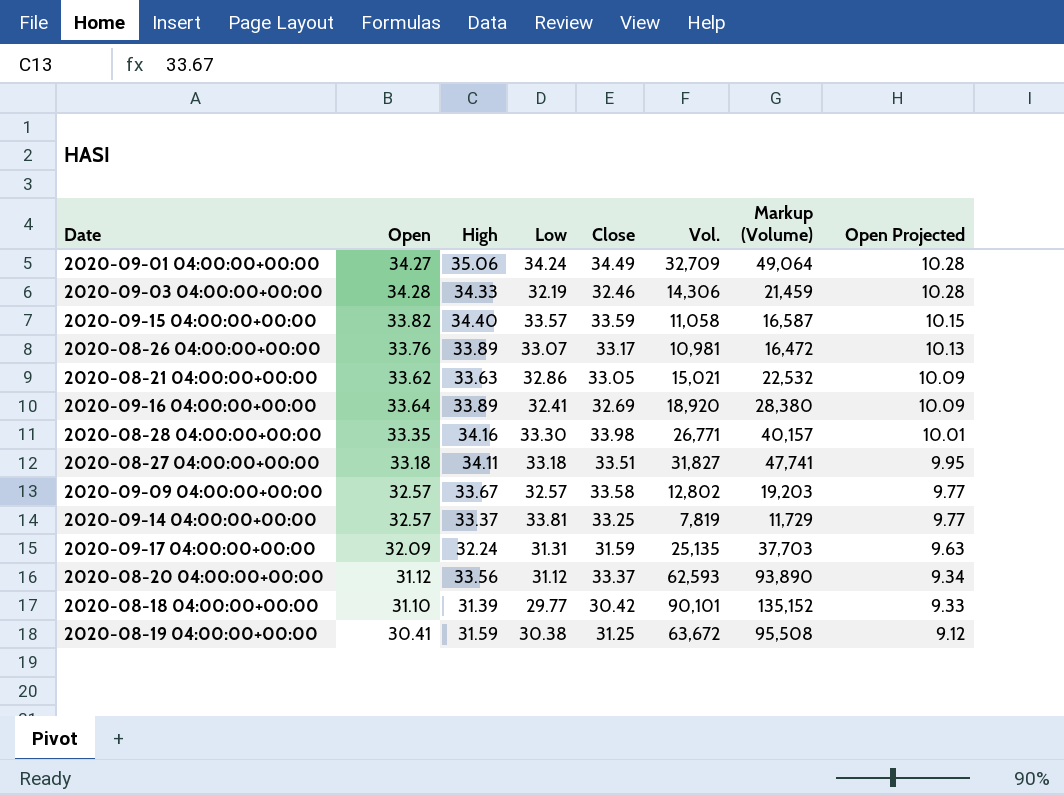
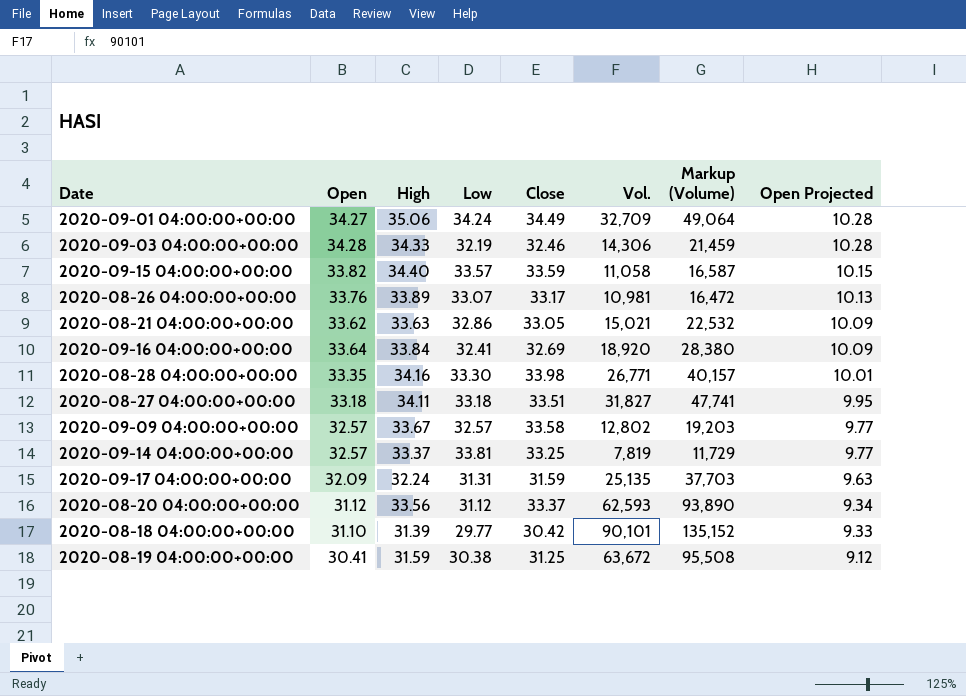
2020-09-16 04:00:00+00:00 | High: 33.89 -> 33.84

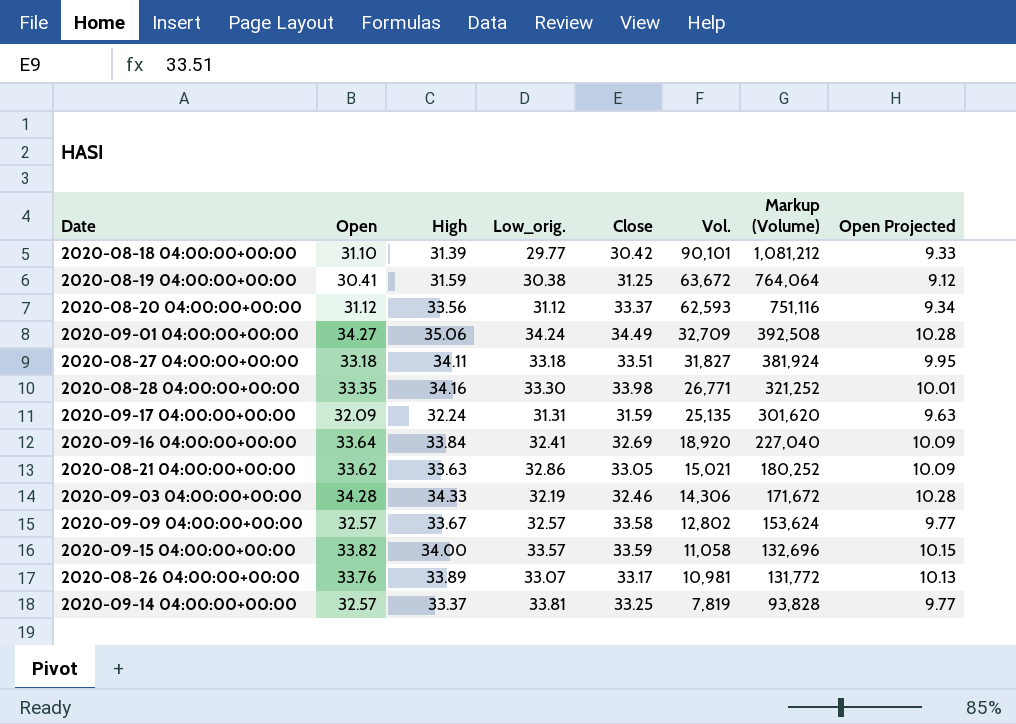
row order: Open Projected descending -> Vol. descending
column name: Low -> Low_orig.
column Markup (Volume) | formula: [Vol.] * 1.5 -> [Vol.] * 12
2020-09-15 04:00:00+00:00 | High: 34.40 -> 34.00

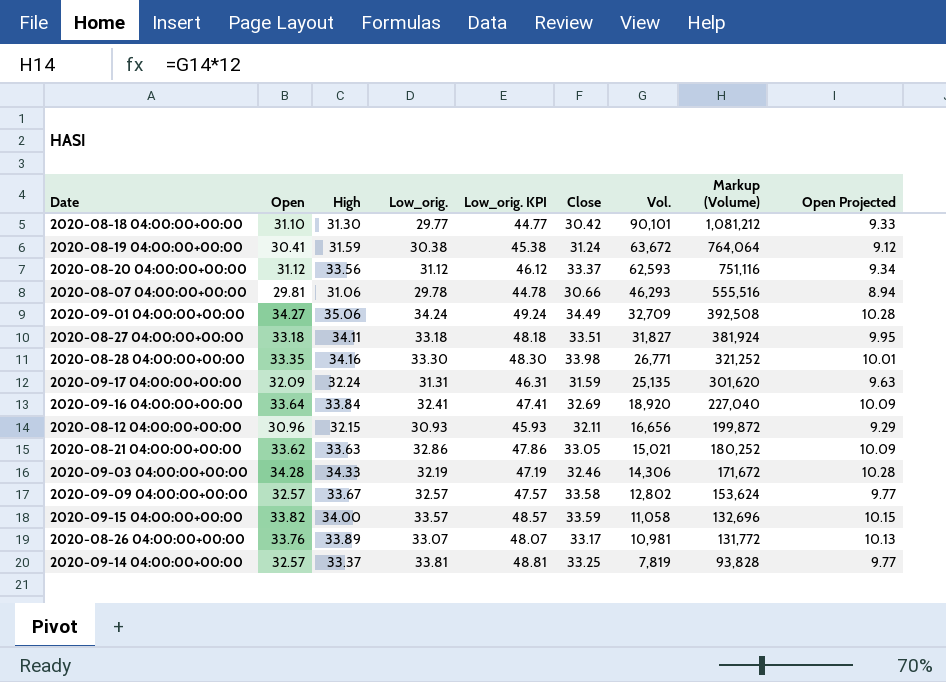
column Low_orig. KPI | formula: none -> [Low_orig.] + 15
2020-08-18 04:00:00+00:00 | High: 31.39 -> 31.30
2020-08-19 04:00:00+00:00 | Close: 31.25 -> 31.24
row 2020-08-07 04:00:00+00:00: none -> 29.81 | 31.06 | 29.78 | 44.78 | 30.66 | 46,293 | 555,516 | 8.94
row 2020-08-12 04:00:00+00:00: none -> 30.96 | 32.15 | 30.93 | 45.93 | 32.11 | 16,656 | 199,872 | 9.29

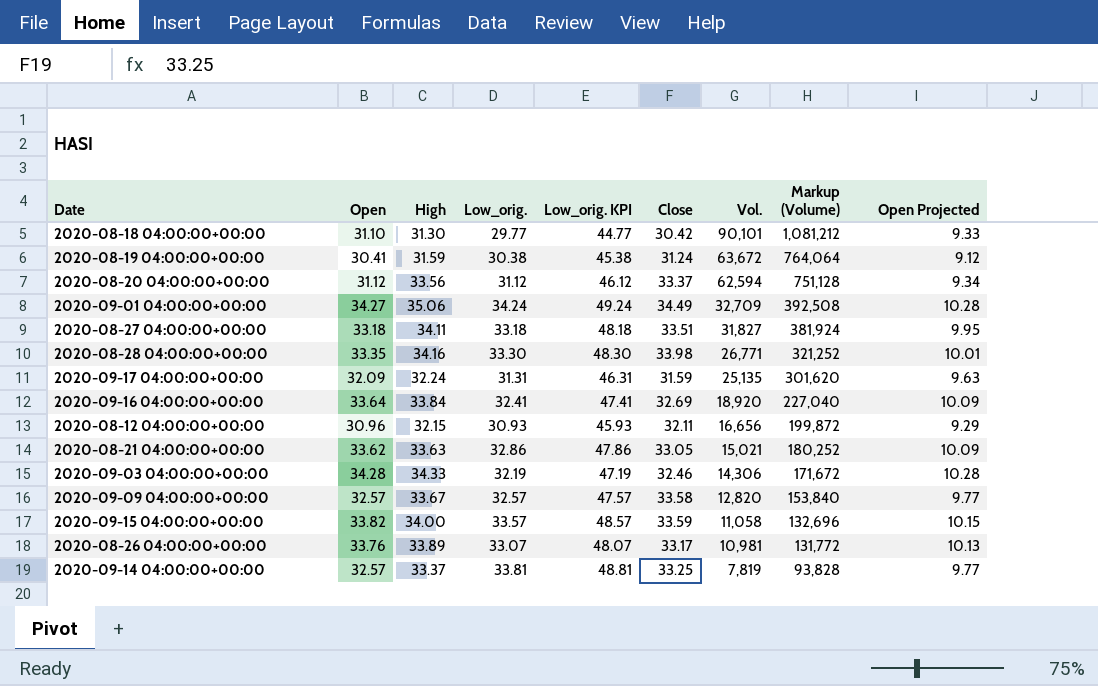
row 2020-08-07 04:00:00+00:00: 29.81 | 31.06 | 29.78 | 44.78 | 30.66 | 46,293 | 555,516 | 8.94 -> none
2020-08-20 04:00:00+00:00 | Vol.: 62,593 -> 62,594
2020-08-20 04:00:00+00:00 | Markup (Volume): 751,116 -> 751,128
2020-09-09 04:00:00+00:00 | Vol.: 12,802 -> 12,820
2020-09-09 04:00:00+00:00 | Markup (Volume): 153,624 -> 153,840

